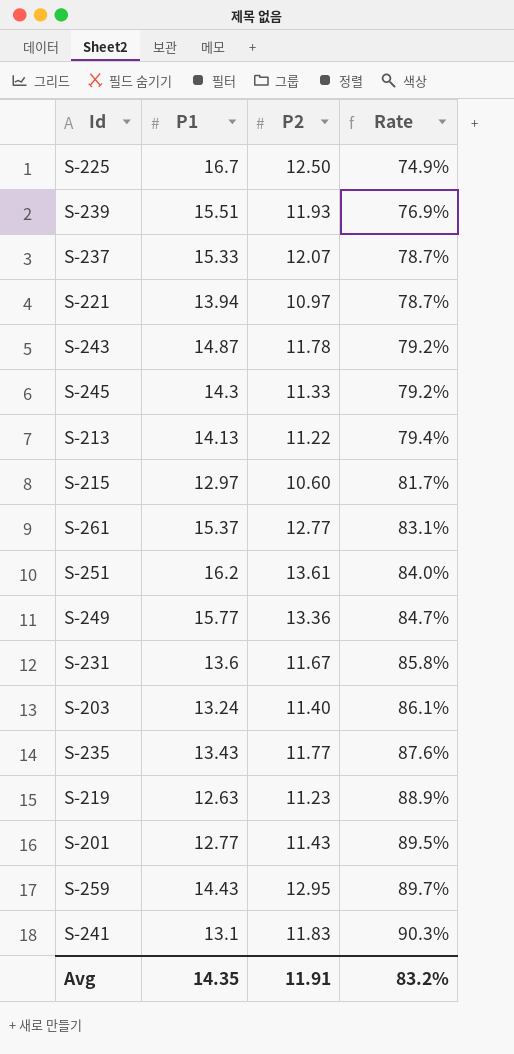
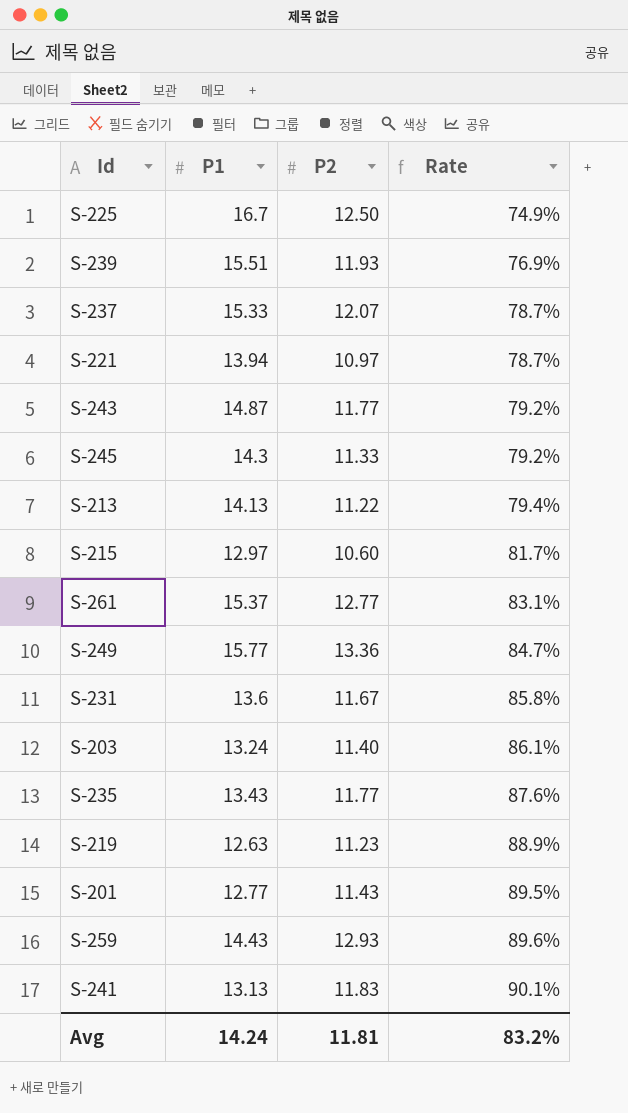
row S-251: 16.2 | 13.61 | 84.0% -> none
S-243 | P2: 11.78 -> 11.77
S-259 | P2: 12.95 -> 12.93
S-259 | Rate: 89.7% -> 89.6%
S-241 | P1: 13.1 -> 13.13
S-241 | Rate: 90.3% -> 90.1%
Avg | P1: 14.35 -> 14.24
Avg | P2: 11.91 -> 11.81

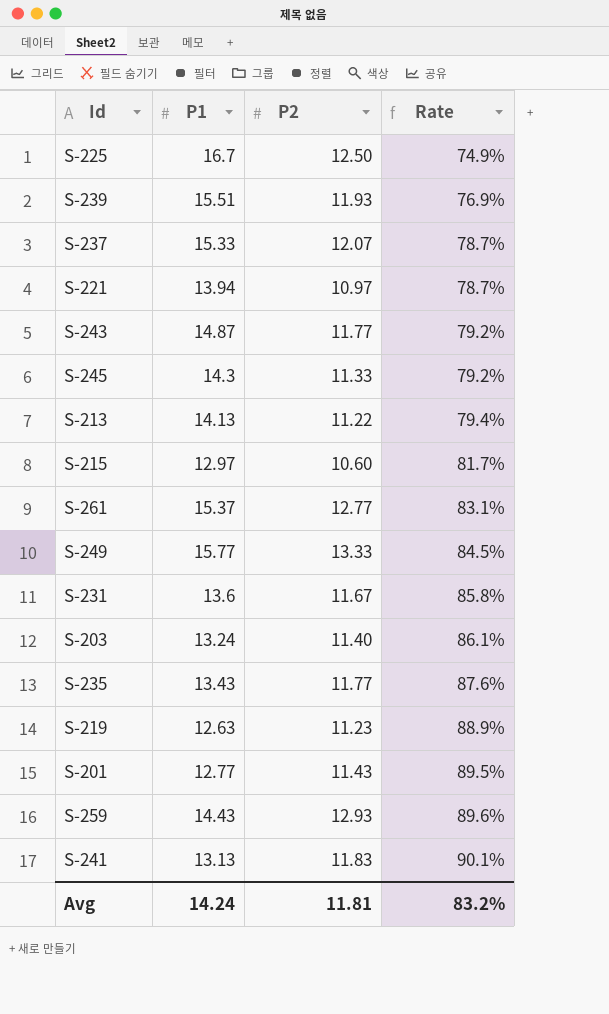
S-249 | P2: 13.36 -> 13.33
S-249 | Rate: 84.7% -> 84.5%

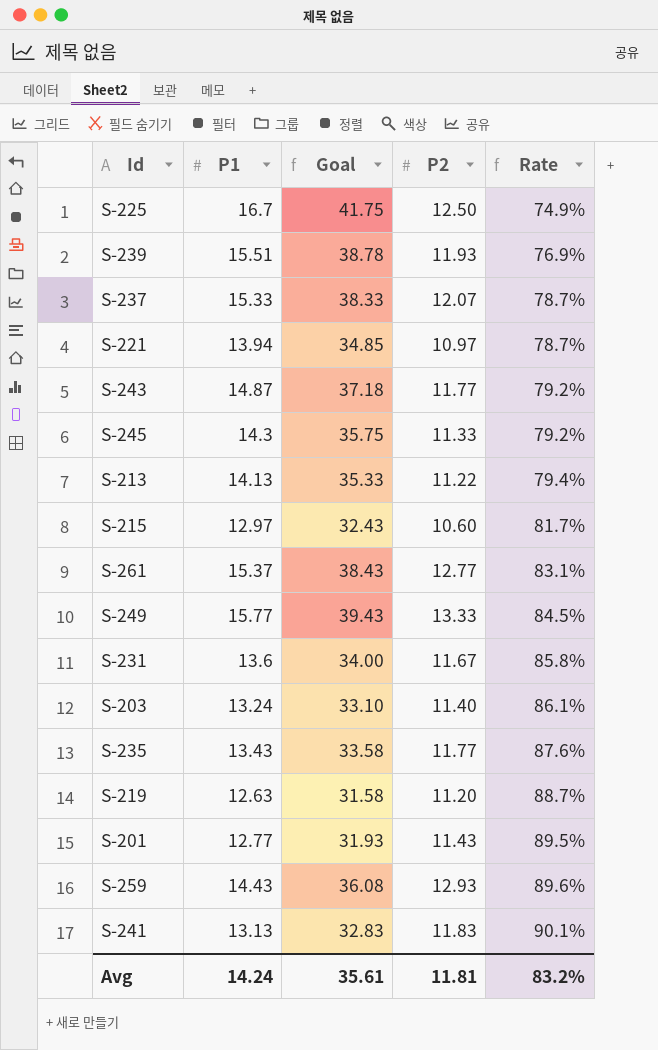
column Goal | formula: none -> [P1] * 2.5
S-219 | P2: 11.23 -> 11.20
S-219 | Rate: 88.9% -> 88.7%

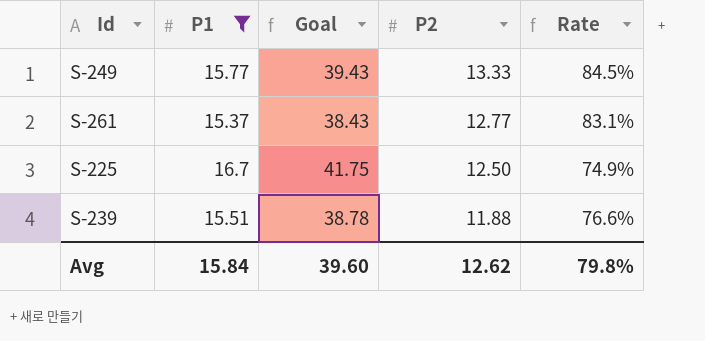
filter: none -> P1 >= 15.37
row order: Rate ascending -> P2 descending
S-239 | P2: 11.93 -> 11.88
S-239 | Rate: 76.9% -> 76.6%
Avg | P1: 14.24 -> 15.84
Avg | Goal: 35.61 -> 39.60
Avg | P2: 11.81 -> 12.62
Avg | Rate: 83.2% -> 79.8%

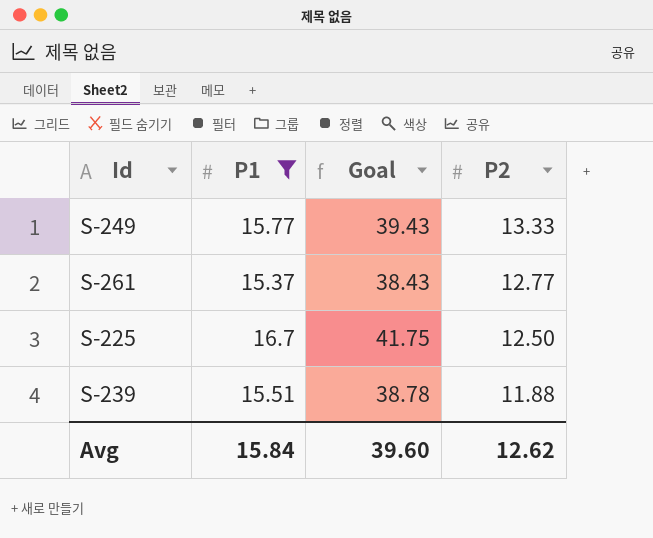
column Rate | formula: [P2] / [P1] -> none

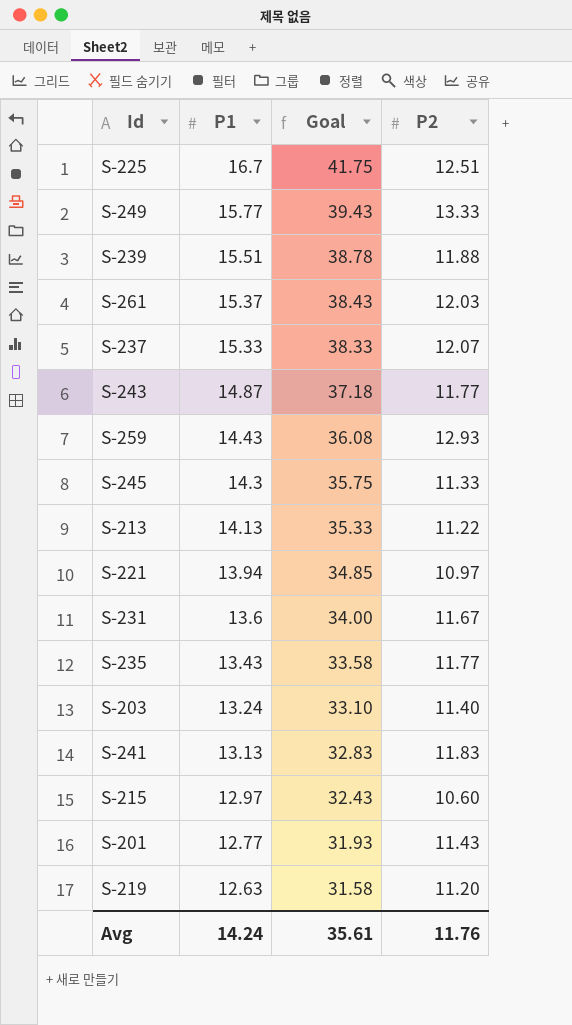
filter: P1 >= 15.37 -> none
row order: P2 descending -> P1 descending
S-225 | P2: 12.50 -> 12.51
S-261 | P2: 12.77 -> 12.03
Avg | P1: 15.84 -> 14.24
Avg | Goal: 39.60 -> 35.61
Avg | P2: 12.62 -> 11.76

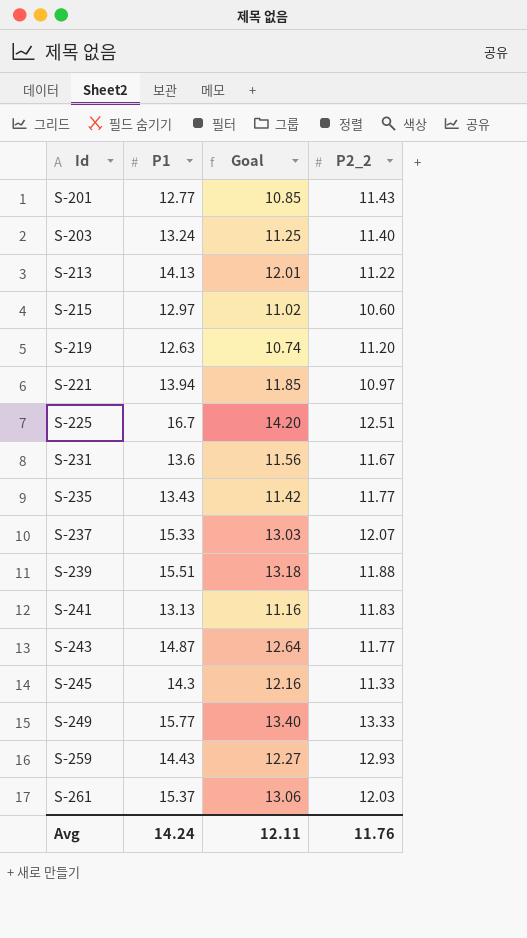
row order: P1 descending -> Id ascending
column Goal | formula: [P1] * 2.5 -> [P1] * 0.85
column name: P2 -> P2_2
Avg | Goal: 35.61 -> 12.11

